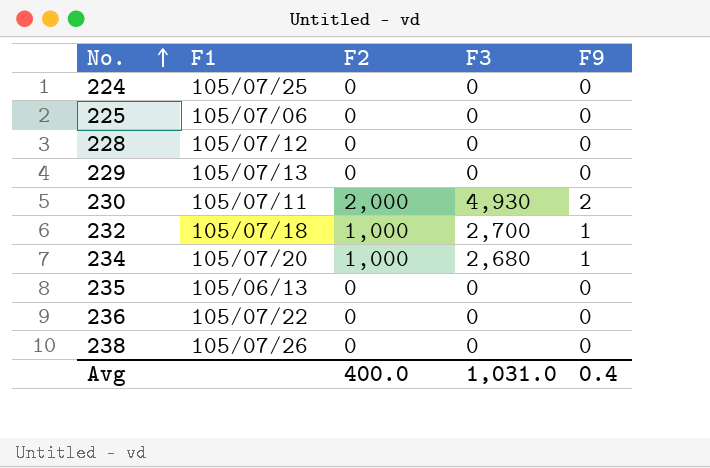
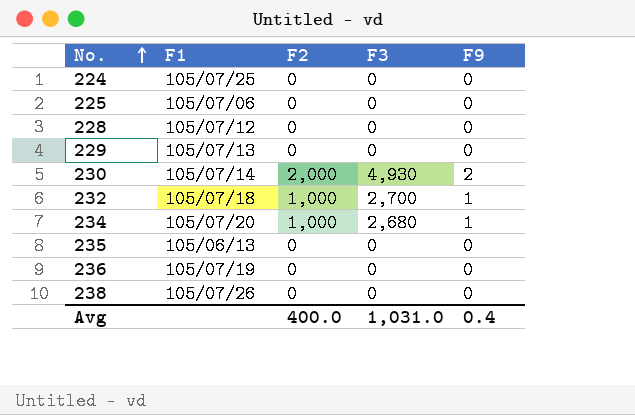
230 | F1: 105/07/11 -> 105/07/14
236 | F1: 105/07/22 -> 105/07/19

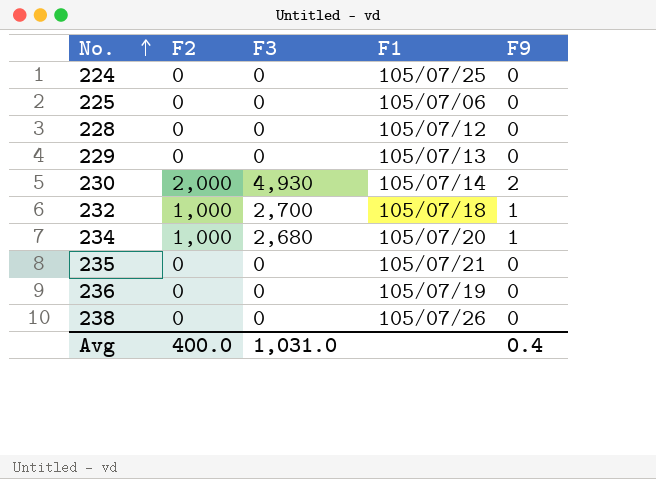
column F1 | position: 2 -> 4
235 | F1: 105/06/13 -> 105/07/21

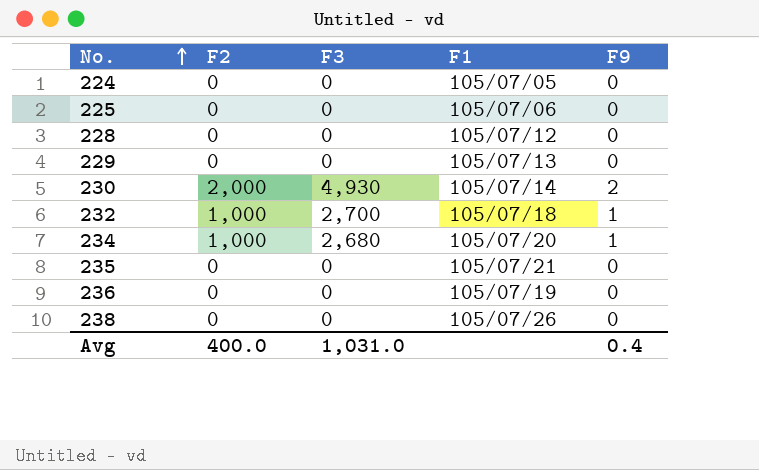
224 | F1: 105/07/25 -> 105/07/05

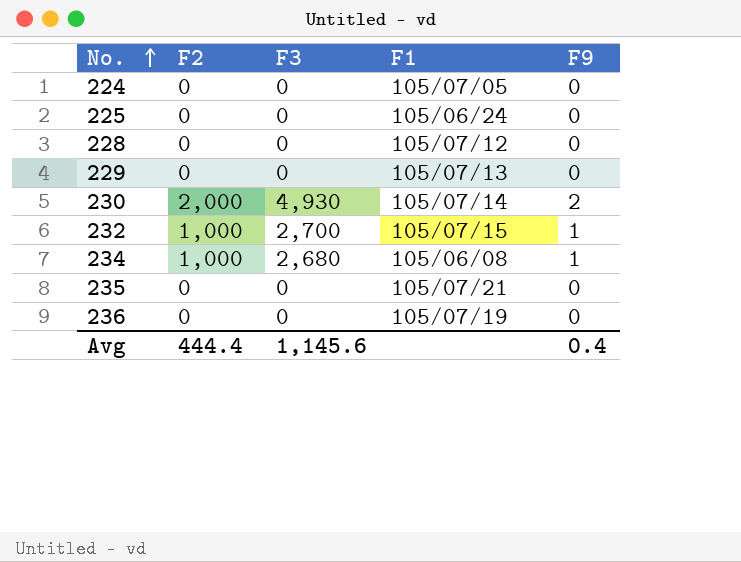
row 238: 0 | 0 | 105/07/26 | 0 -> none
225 | F1: 105/07/06 -> 105/06/24
232 | F1: 105/07/18 -> 105/07/15
234 | F1: 105/07/20 -> 105/06/08
Avg | F2: 400.0 -> 444.4
Avg | F3: 1,031.0 -> 1,145.6

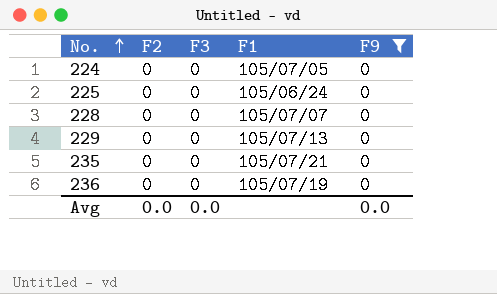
filter: none -> F9 = 0
228 | F1: 105/07/12 -> 105/07/07
Avg | F2: 444.4 -> 0.0
Avg | F3: 1,145.6 -> 0.0
Avg | F9: 0.4 -> 0.0

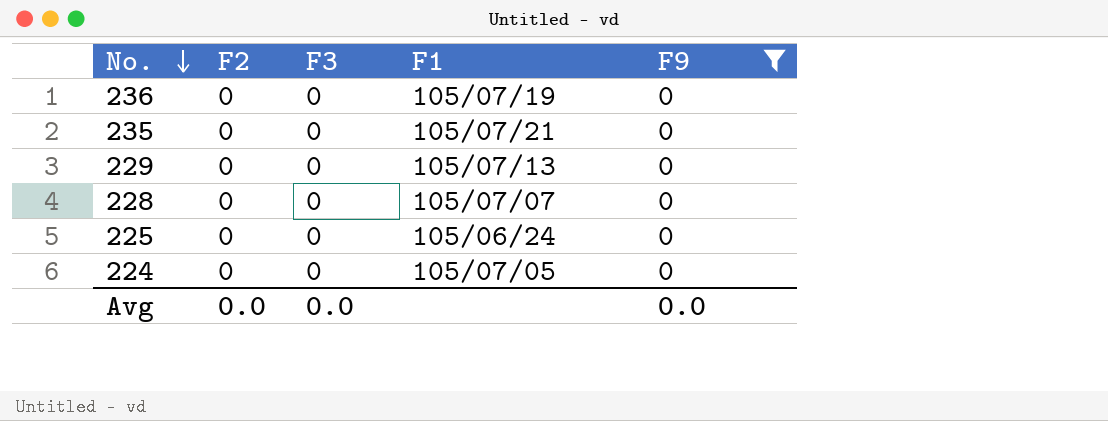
row order: No. ascending -> No. descending

